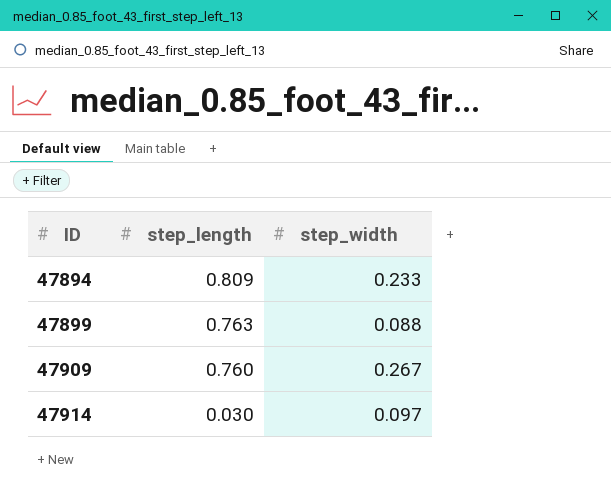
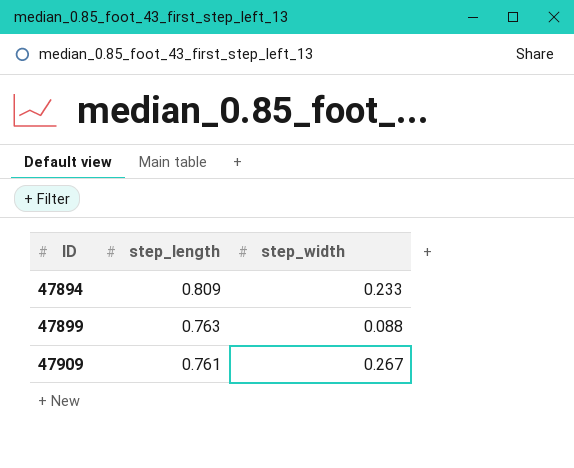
row 47914: 0.030 | 0.097 -> none
47909 | step_length: 0.760 -> 0.761

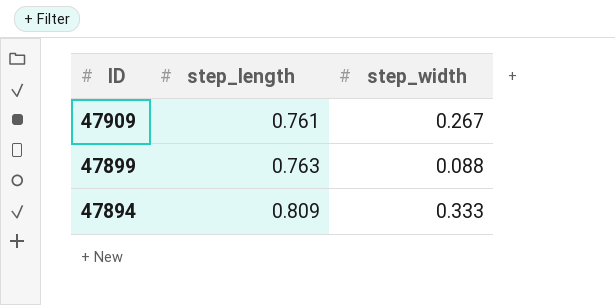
row order: ID ascending -> ID descending
47894 | step_width: 0.233 -> 0.333

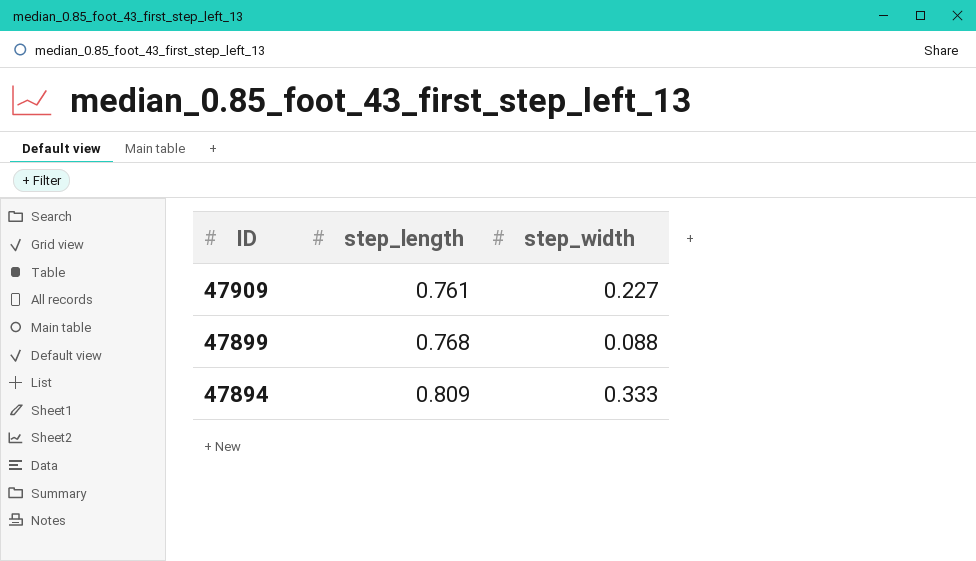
47909 | step_width: 0.267 -> 0.227
47899 | step_length: 0.763 -> 0.768

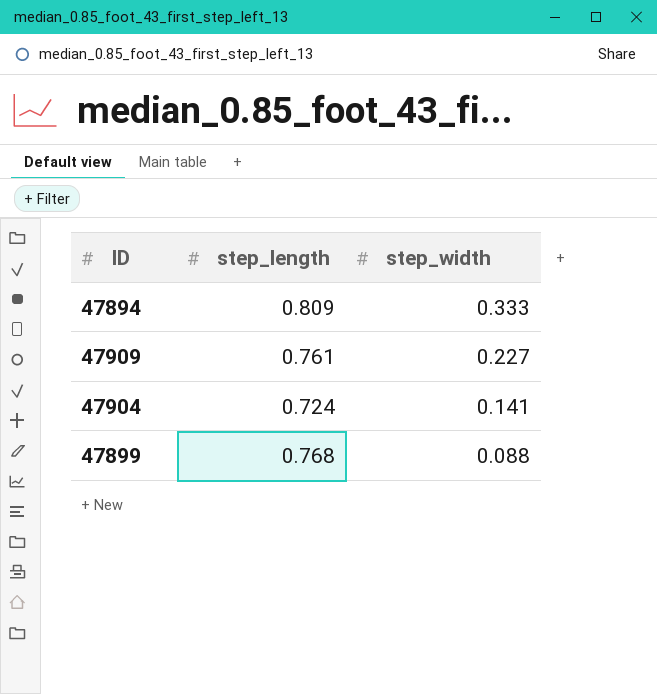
row order: ID descending -> step_width descending
row 47904: none -> 0.724 | 0.141

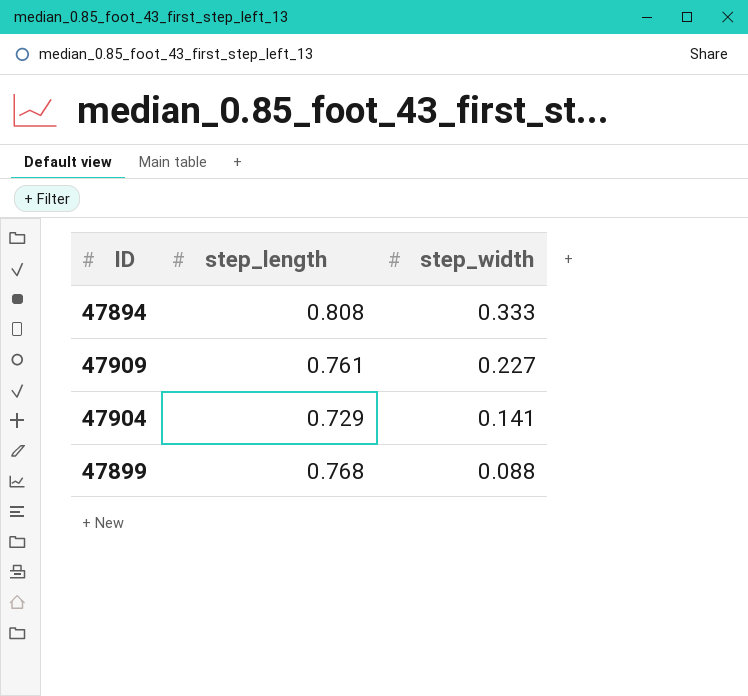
47894 | step_length: 0.809 -> 0.808
47904 | step_length: 0.724 -> 0.729

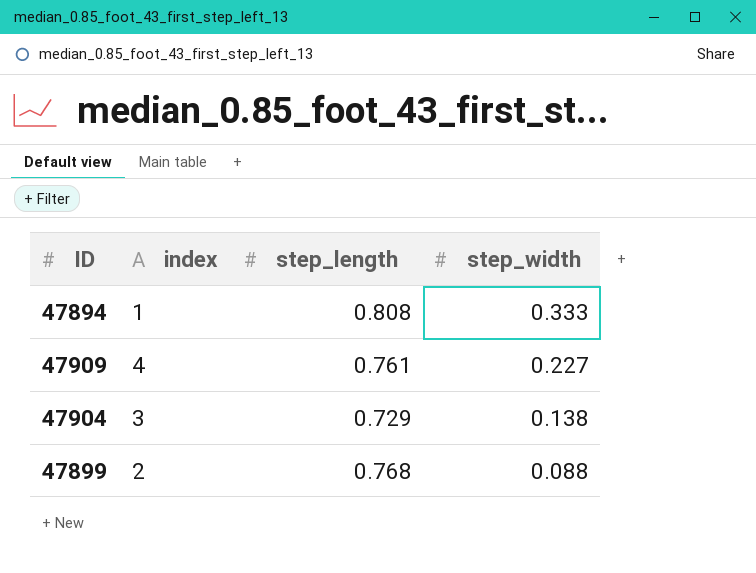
column index | position: none -> 2
47904 | step_width: 0.141 -> 0.138

